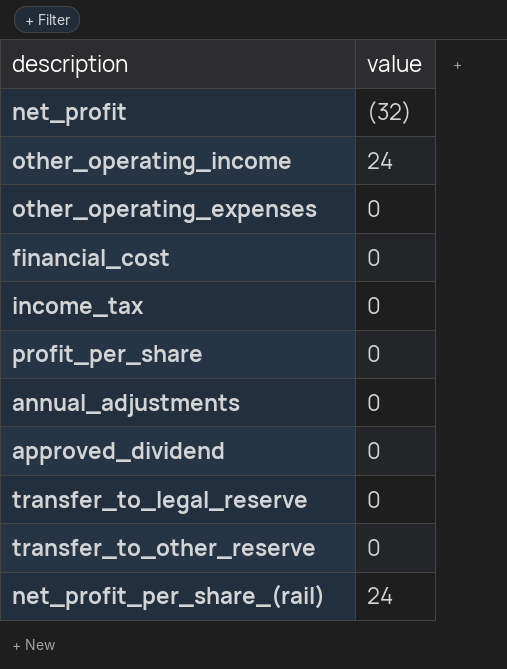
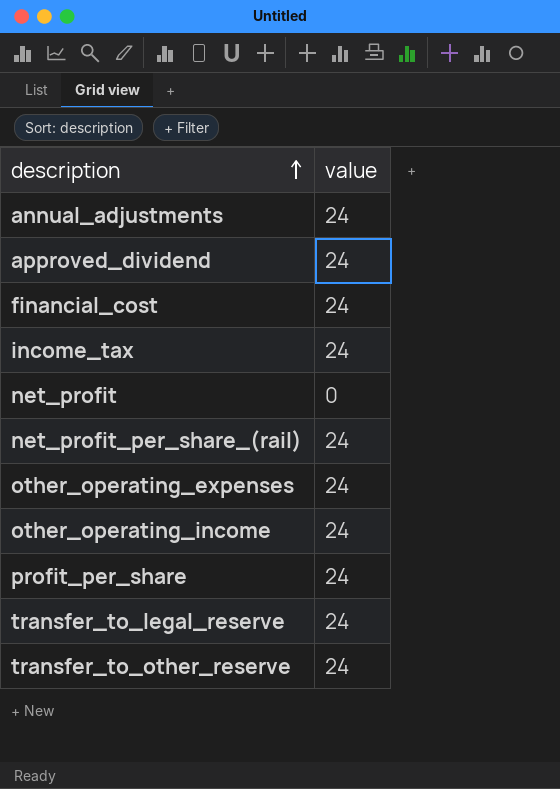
row order: none -> description ascending
annual_adjustments | value: 0 -> 24
approved_dividend | value: 0 -> 24
financial_cost | value: 0 -> 24
income_tax | value: 0 -> 24
net_profit | value: (32) -> 0
other_operating_expenses | value: 0 -> 24
profit_per_share | value: 0 -> 24
transfer_to_legal_reserve | value: 0 -> 24
transfer_to_other_reserve | value: 0 -> 24

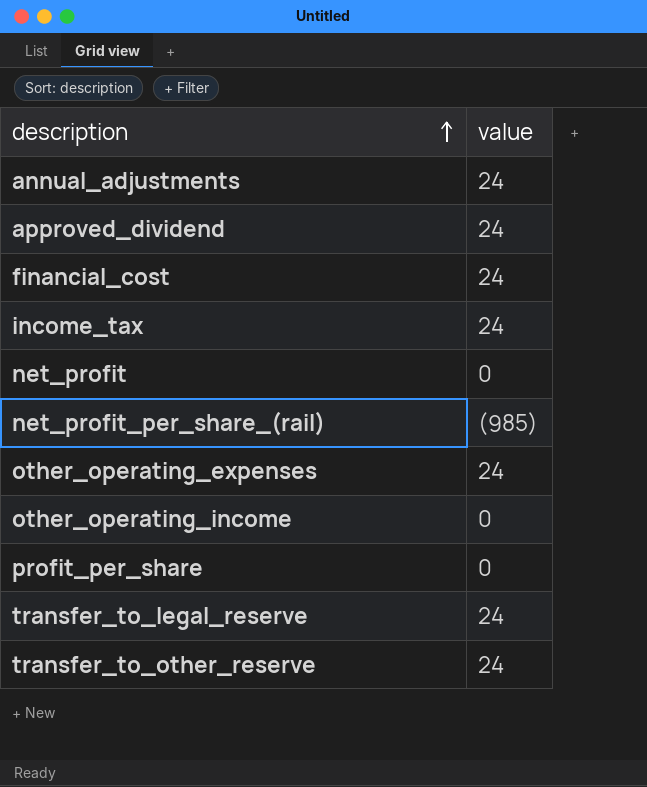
net_profit_per_share_(rail) | value: 24 -> (985)
other_operating_income | value: 24 -> 0
profit_per_share | value: 24 -> 0

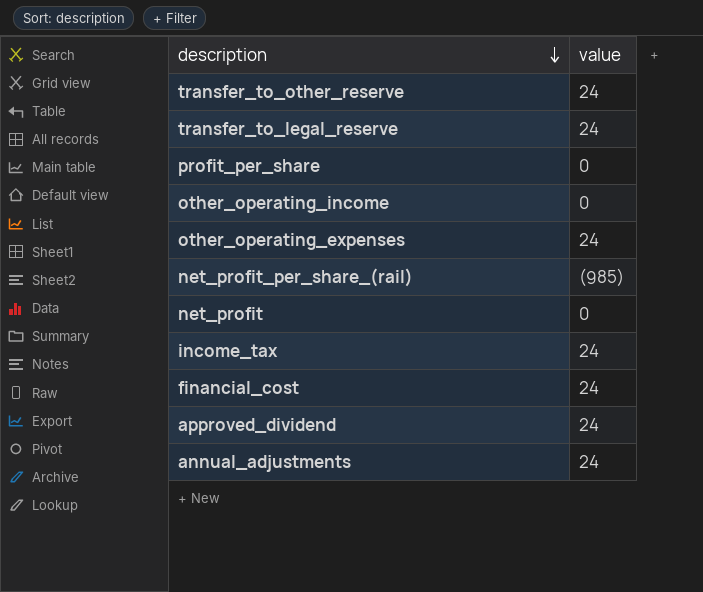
row order: description ascending -> description descending

